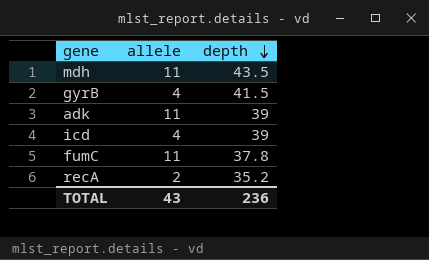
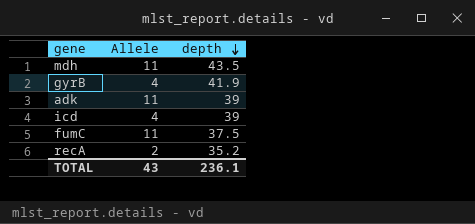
column name: allele -> Allele
gyrB | depth: 41.5 -> 41.9
fumC | depth: 37.8 -> 37.5
TOTAL | depth: 236 -> 236.1

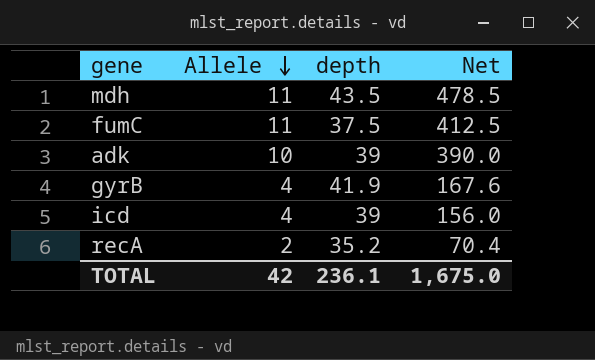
row order: depth descending -> Allele descending
column Net | formula: none -> [Allele] * [depth]
adk | Allele: 11 -> 10
TOTAL | Allele: 43 -> 42

